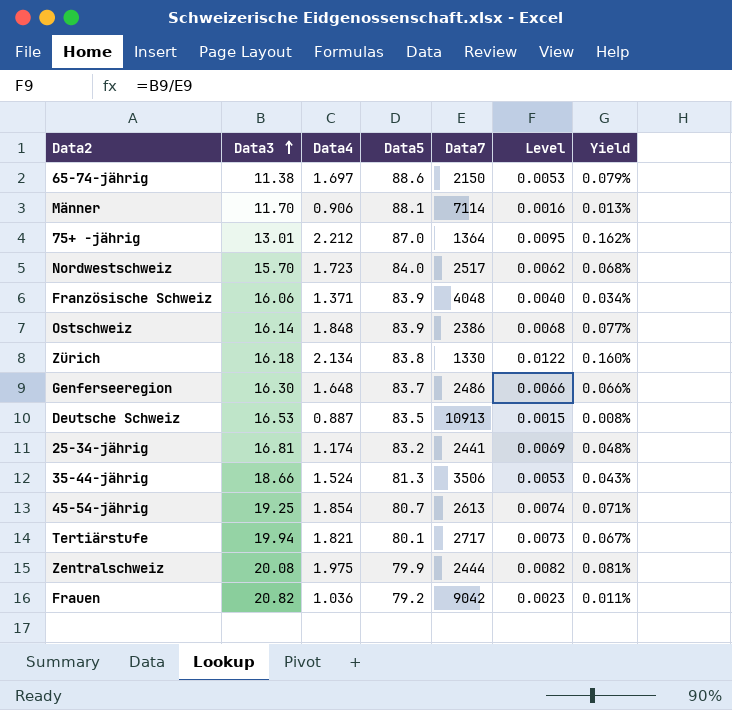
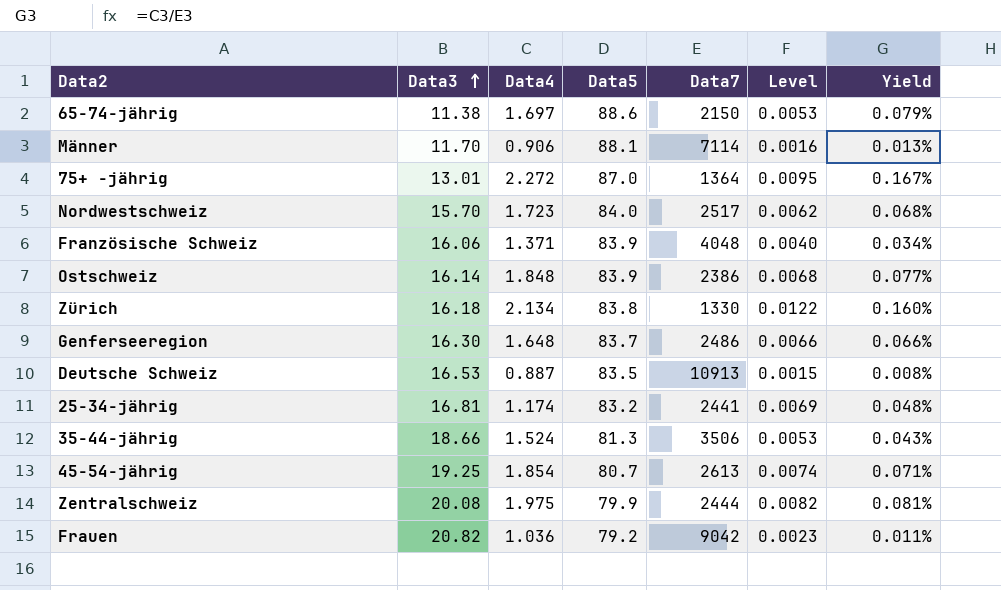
row Tertiärstufe: 19.94 | 1.821 | 80.1 | 2717 | 0.0073 | 0.067% -> none
75+ -jährig | Data4: 2.212 -> 2.272
75+ -jährig | Yield: 0.162% -> 0.167%

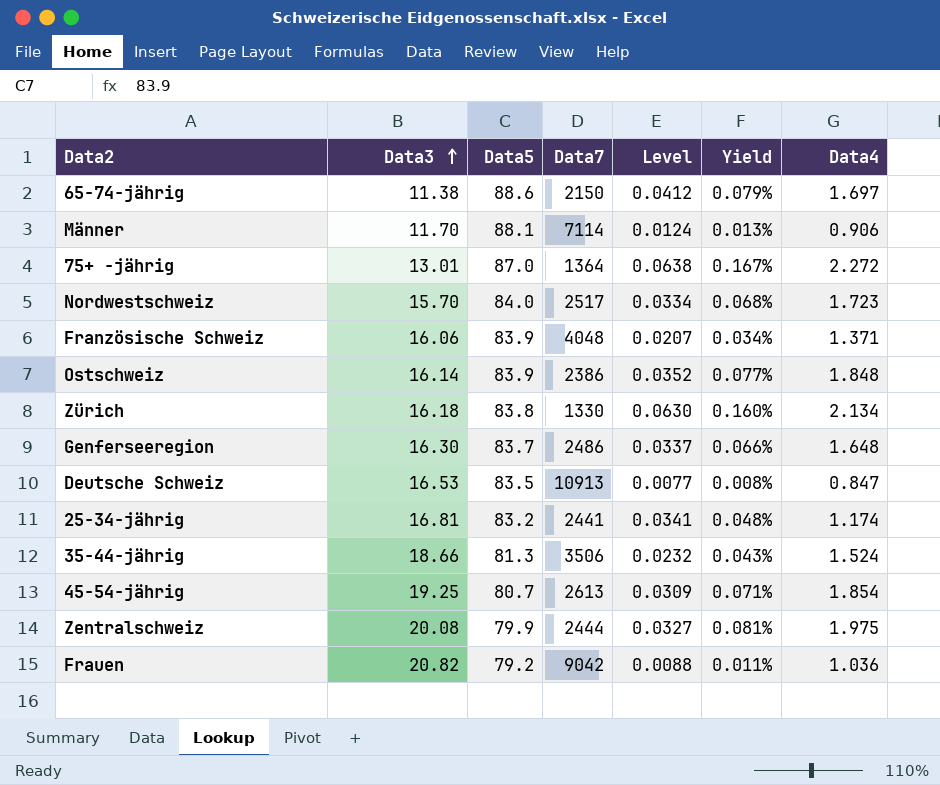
column Level | formula: [Data3] / [Data7] -> [Data5] / [Data7]
column Data4 | position: 3 -> 7
Deutsche Schweiz | Data4: 0.887 -> 0.847

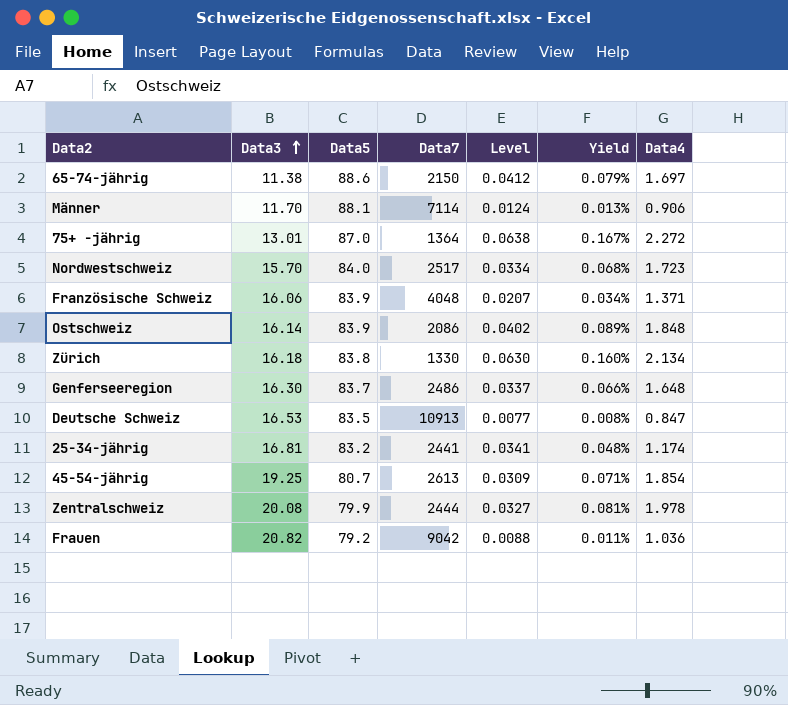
row 35-44-jährig: 18.66 | 81.3 | 3506 | 0.0232 | 0.043% | 1.524 -> none
Ostschweiz | Data7: 2386 -> 2086
Ostschweiz | Level: 0.0352 -> 0.0402
Ostschweiz | Yield: 0.077% -> 0.089%
Zentralschweiz | Data4: 1.975 -> 1.978

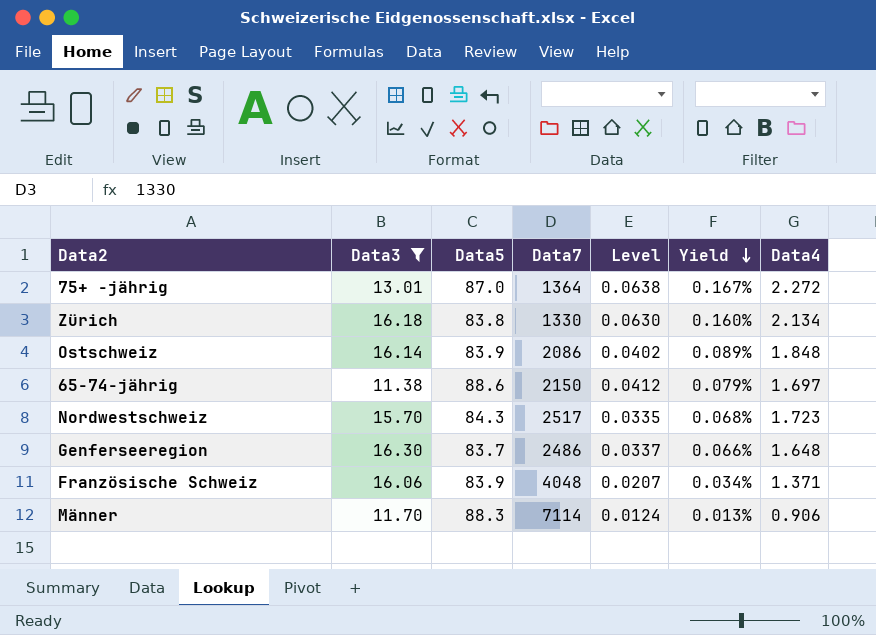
filter: none -> Data3 <= 16.30
row order: Data3 ascending -> Yield descending
Nordwestschweiz | Data5: 84.0 -> 84.3
Nordwestschweiz | Level: 0.0334 -> 0.0335
Männer | Data5: 88.1 -> 88.3

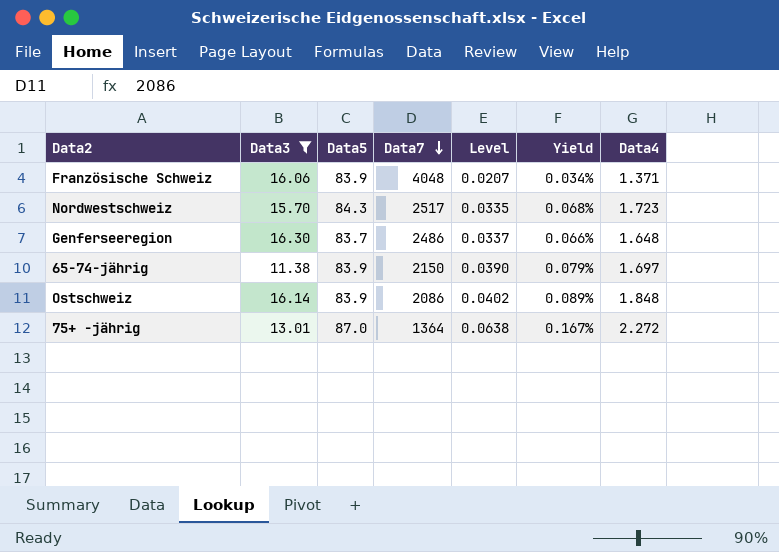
row order: Yield descending -> Data7 descending
row Zürich: 16.18 | 83.8 | 1330 | 0.0630 | 0.160% | 2.134 -> none
row Männer: 11.70 | 88.3 | 7114 | 0.0124 | 0.013% | 0.906 -> none
65-74-jährig | Data5: 88.6 -> 83.9
65-74-jährig | Level: 0.0412 -> 0.0390

